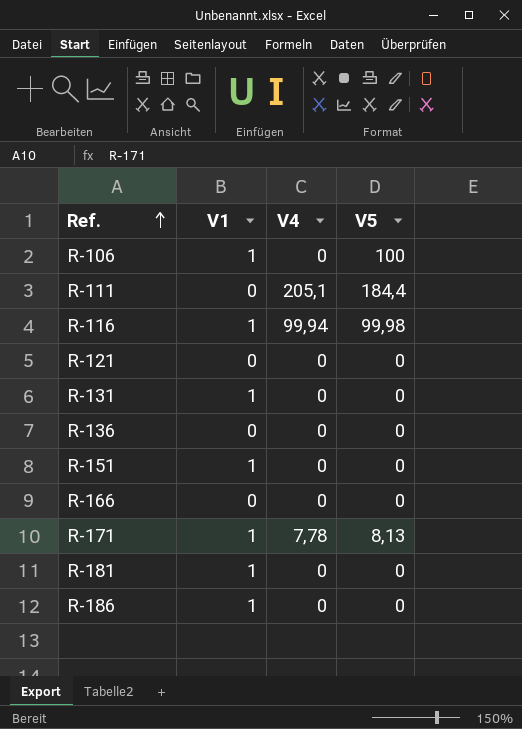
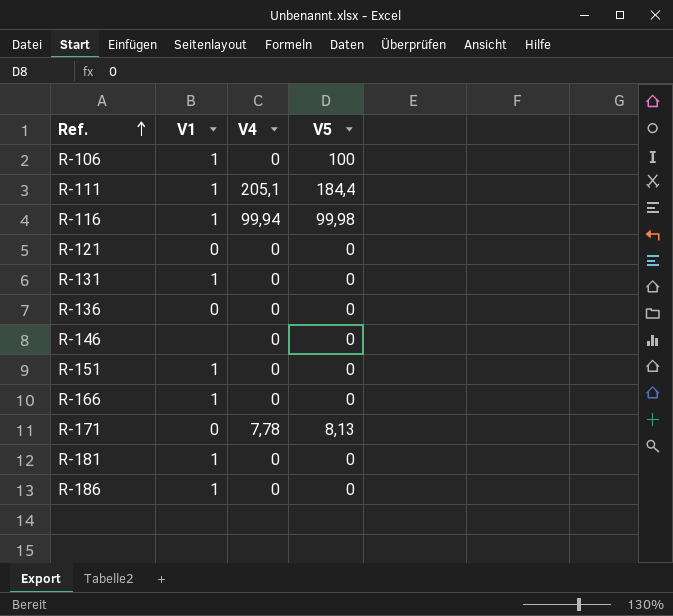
R-111 | V1: 0 -> 1
row R-146: none -> none | 0 | 0
R-166 | V1: 0 -> 1
R-171 | V1: 1 -> 0

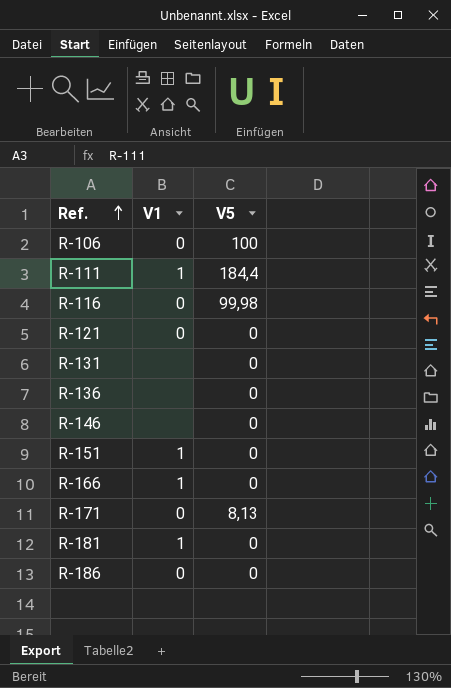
column V4 | position: 3 -> none
R-106 | V1: 1 -> 0
R-116 | V1: 1 -> 0
R-131 | V1: 1 -> none
R-136 | V1: 0 -> none
R-186 | V1: 1 -> 0

